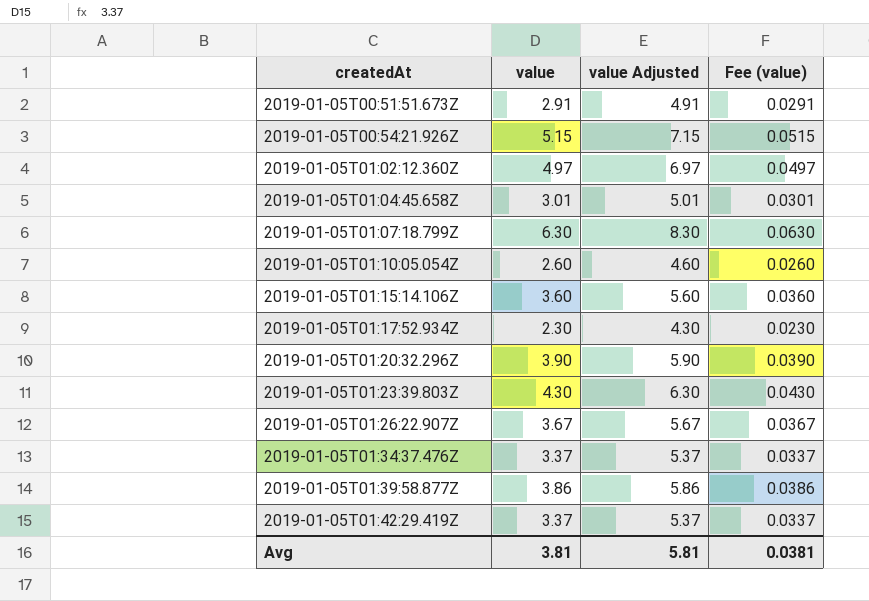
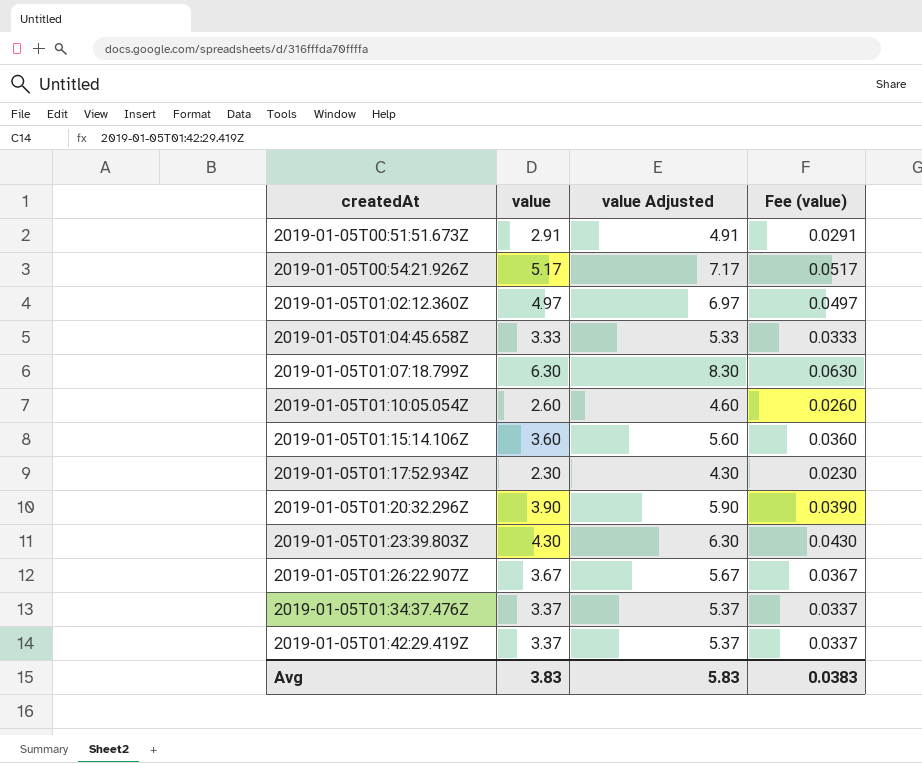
row 2019-01-05T01:39:58.877Z: 3.86 | 5.86 | 0.0386 -> none
2019-01-05T00:54:21.926Z | value: 5.15 -> 5.17
2019-01-05T00:54:21.926Z | value Adjusted: 7.15 -> 7.17
2019-01-05T00:54:21.926Z | Fee (value): 0.0515 -> 0.0517
2019-01-05T01:04:45.658Z | value: 3.01 -> 3.33
2019-01-05T01:04:45.658Z | value Adjusted: 5.01 -> 5.33
2019-01-05T01:04:45.658Z | Fee (value): 0.0301 -> 0.0333
Avg | value: 3.81 -> 3.83
Avg | value Adjusted: 5.81 -> 5.83
Avg | Fee (value): 0.0381 -> 0.0383

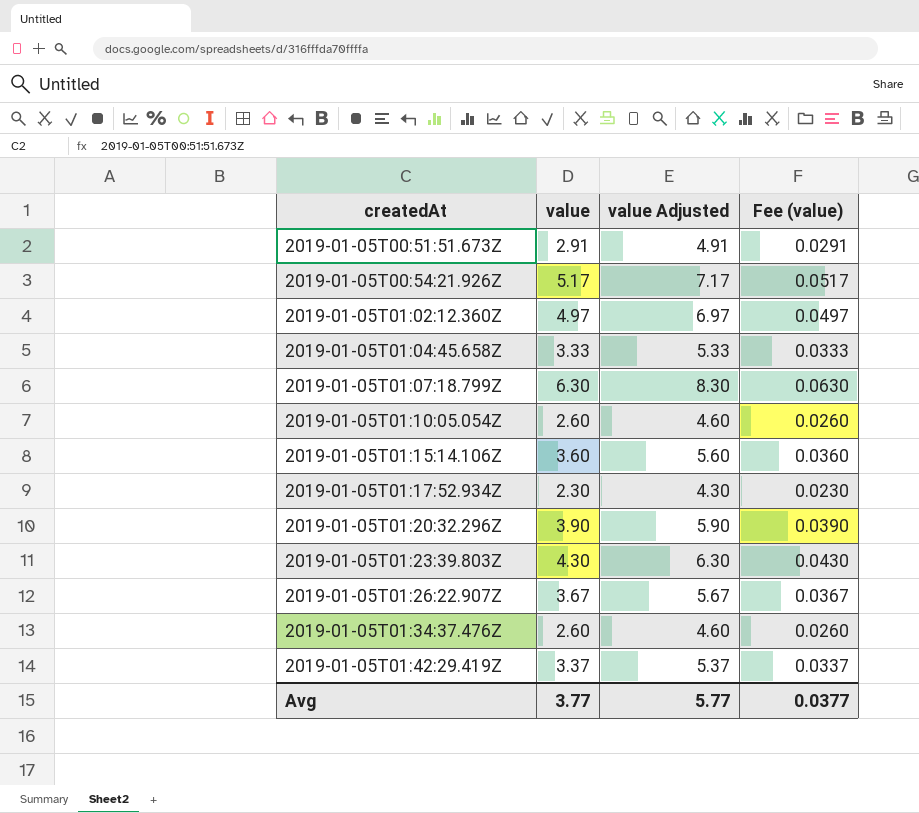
2019-01-05T01:34:37.476Z | value: 3.37 -> 2.60
2019-01-05T01:34:37.476Z | value Adjusted: 5.37 -> 4.60
2019-01-05T01:34:37.476Z | Fee (value): 0.0337 -> 0.0260
Avg | value: 3.83 -> 3.77
Avg | value Adjusted: 5.83 -> 5.77
Avg | Fee (value): 0.0383 -> 0.0377

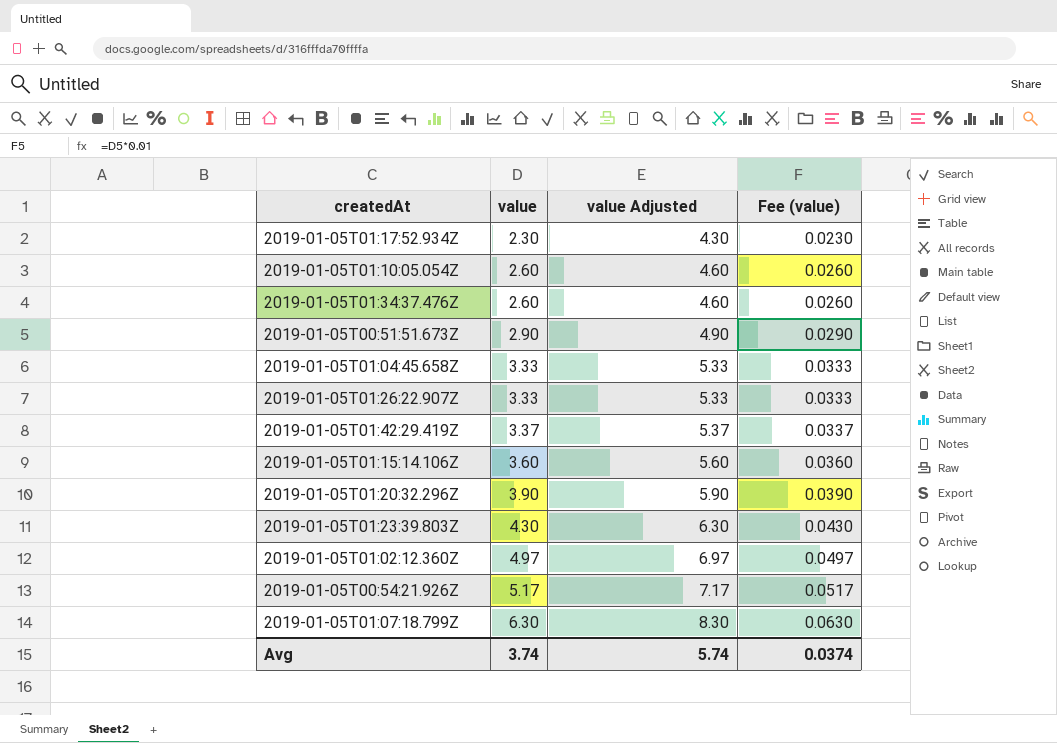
row order: createdAt ascending -> value ascending
2019-01-05T00:51:51.673Z | value: 2.91 -> 2.90
2019-01-05T00:51:51.673Z | value Adjusted: 4.91 -> 4.90
2019-01-05T00:51:51.673Z | Fee (value): 0.0291 -> 0.0290
2019-01-05T01:26:22.907Z | value: 3.67 -> 3.33
2019-01-05T01:26:22.907Z | value Adjusted: 5.67 -> 5.33
2019-01-05T01:26:22.907Z | Fee (value): 0.0367 -> 0.0333
Avg | value: 3.77 -> 3.74
Avg | value Adjusted: 5.77 -> 5.74
Avg | Fee (value): 0.0377 -> 0.0374

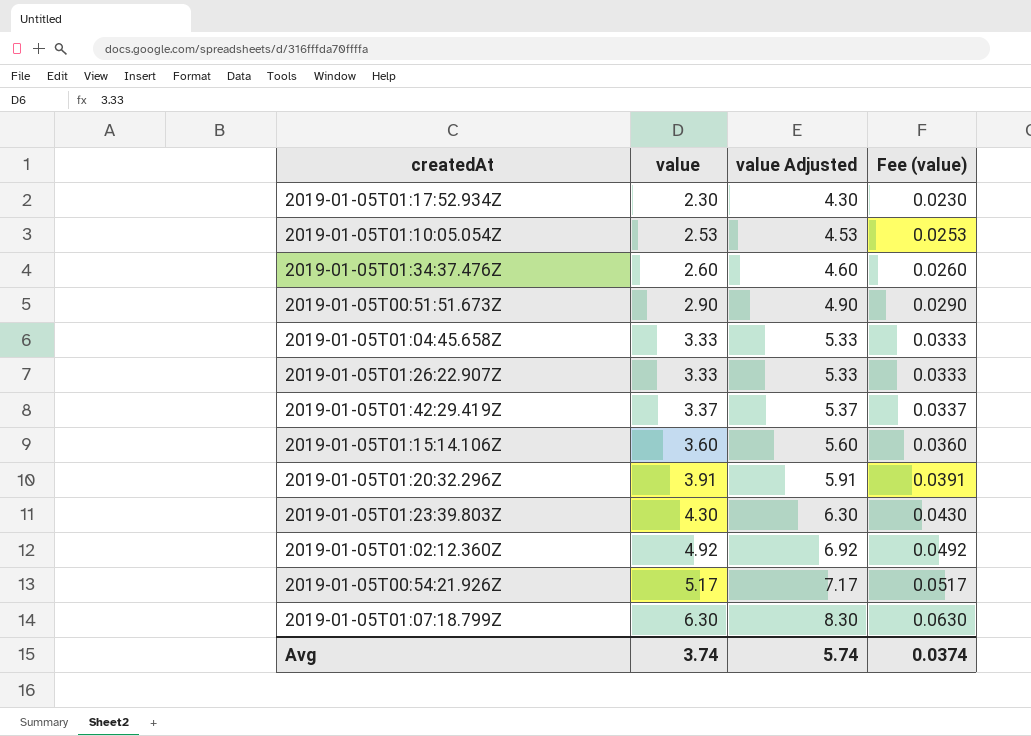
2019-01-05T01:10:05.054Z | value: 2.60 -> 2.53
2019-01-05T01:10:05.054Z | value Adjusted: 4.60 -> 4.53
2019-01-05T01:10:05.054Z | Fee (value): 0.0260 -> 0.0253
2019-01-05T01:20:32.296Z | value: 3.90 -> 3.91
2019-01-05T01:20:32.296Z | value Adjusted: 5.90 -> 5.91
2019-01-05T01:20:32.296Z | Fee (value): 0.0390 -> 0.0391
2019-01-05T01:02:12.360Z | value: 4.97 -> 4.92
2019-01-05T01:02:12.360Z | value Adjusted: 6.97 -> 6.92
2019-01-05T01:02:12.360Z | Fee (value): 0.0497 -> 0.0492

